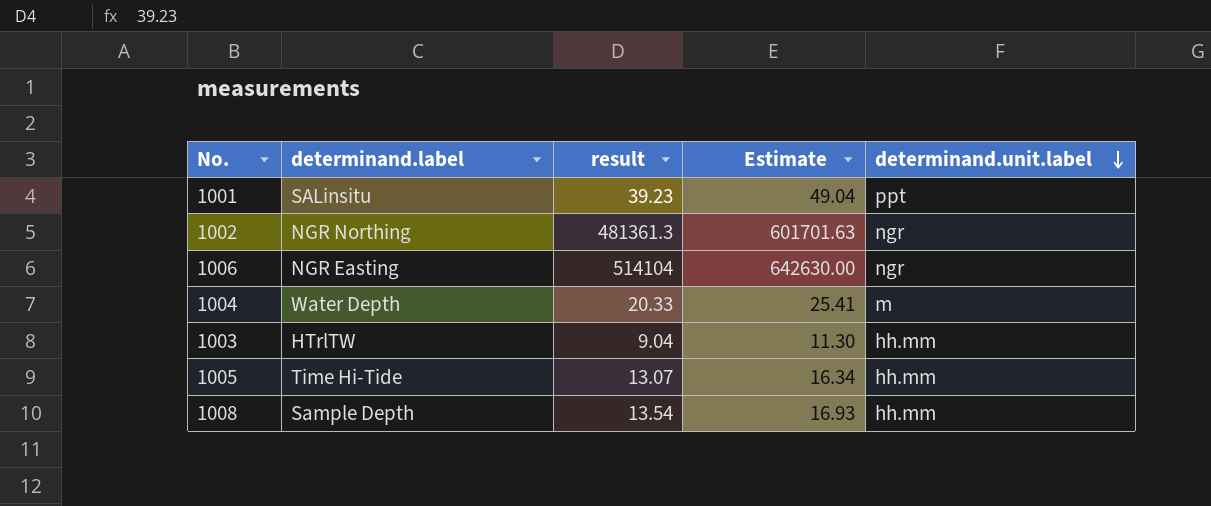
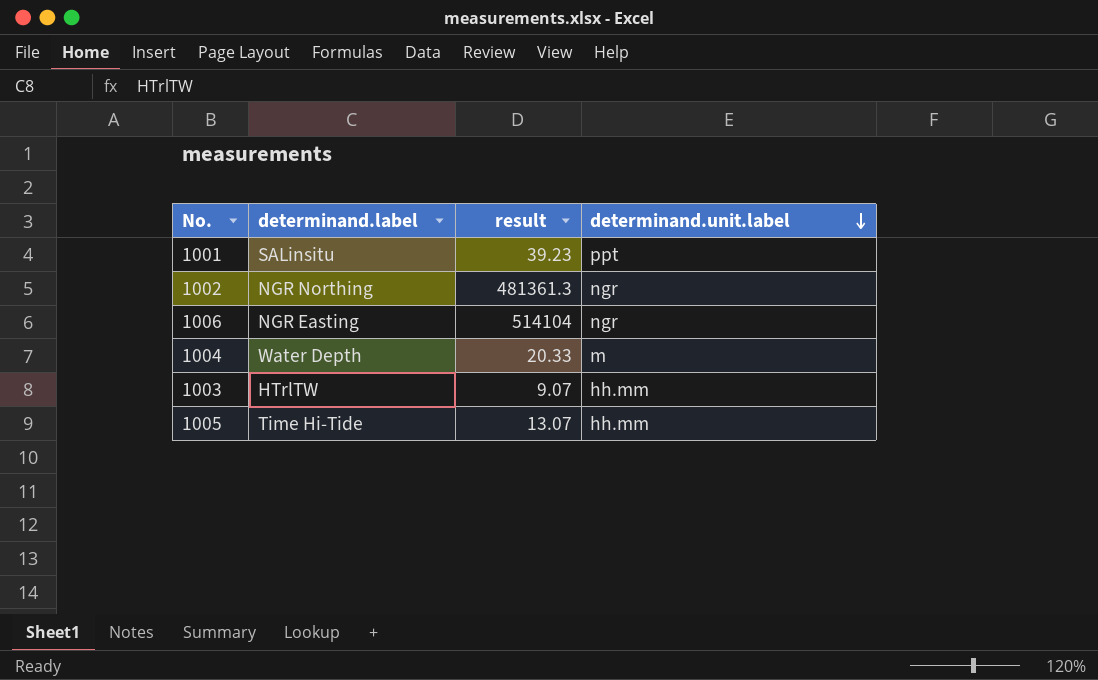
column Estimate | formula: [result] * 1.25 -> none
row 1008: Sample Depth | 13.54 | 16.93 | hh.mm -> none
1003 | result: 9.04 -> 9.07

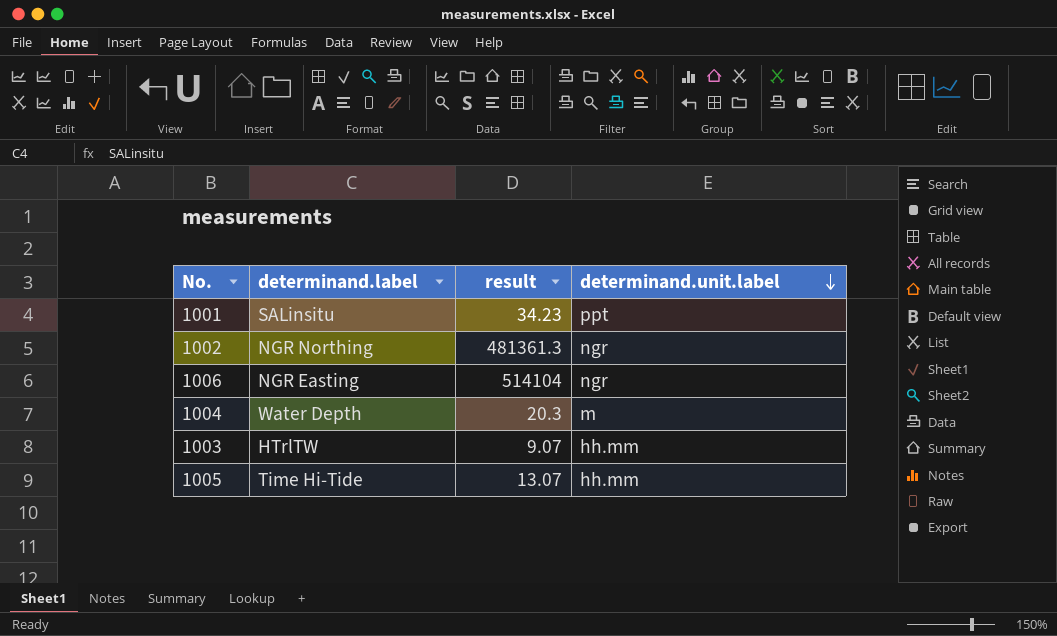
1001 | result: 39.23 -> 34.23
1004 | result: 20.33 -> 20.3

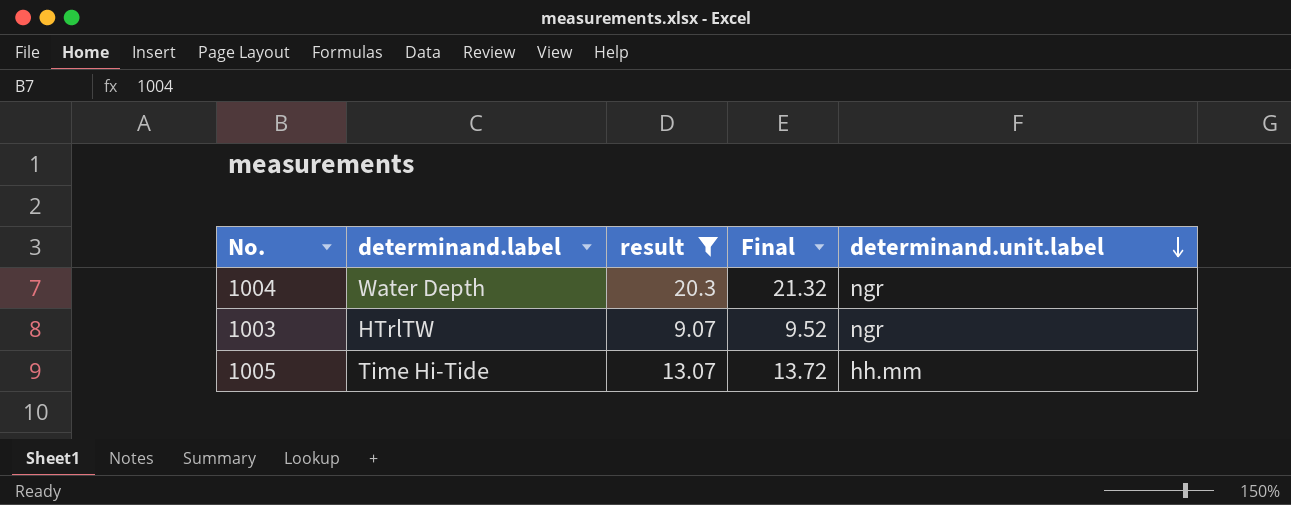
filter: none -> result <= 20.3
column Final | formula: none -> [result] * 1.05
1004 | determinand.unit.label: m -> ngr
1003 | determinand.unit.label: hh.mm -> ngr

